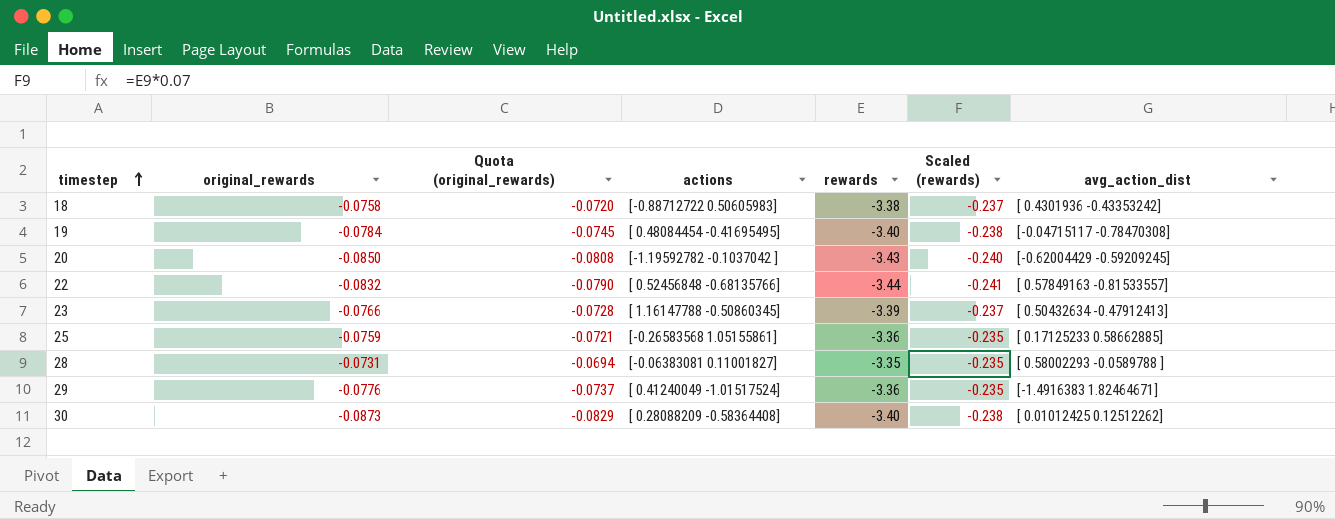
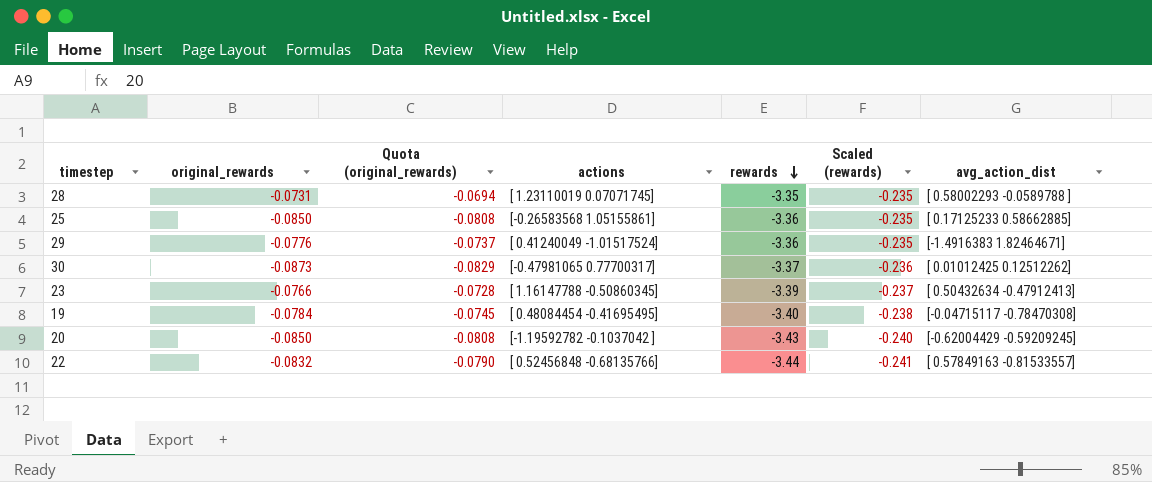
row order: timestep ascending -> rewards descending
row 18: -0.0758 | -0.0720 | [-0.88712722 0.50605983] | -3.38 | -0.237 | [ 0.4301936 -0.43353242] -> none
28 | actions: [-0.06383081 0.11001827] -> [ 1.23110019 0.07071745]
25 | original_rewards: -0.0759 -> -0.0850
25 | Quota (original_rewards): -0.0721 -> -0.0808
30 | actions: [ 0.28088209 -0.58364408] -> [-0.47981065 0.77700317]
30 | rewards: -3.40 -> -3.37
30 | Scaled (rewards): -0.238 -> -0.236

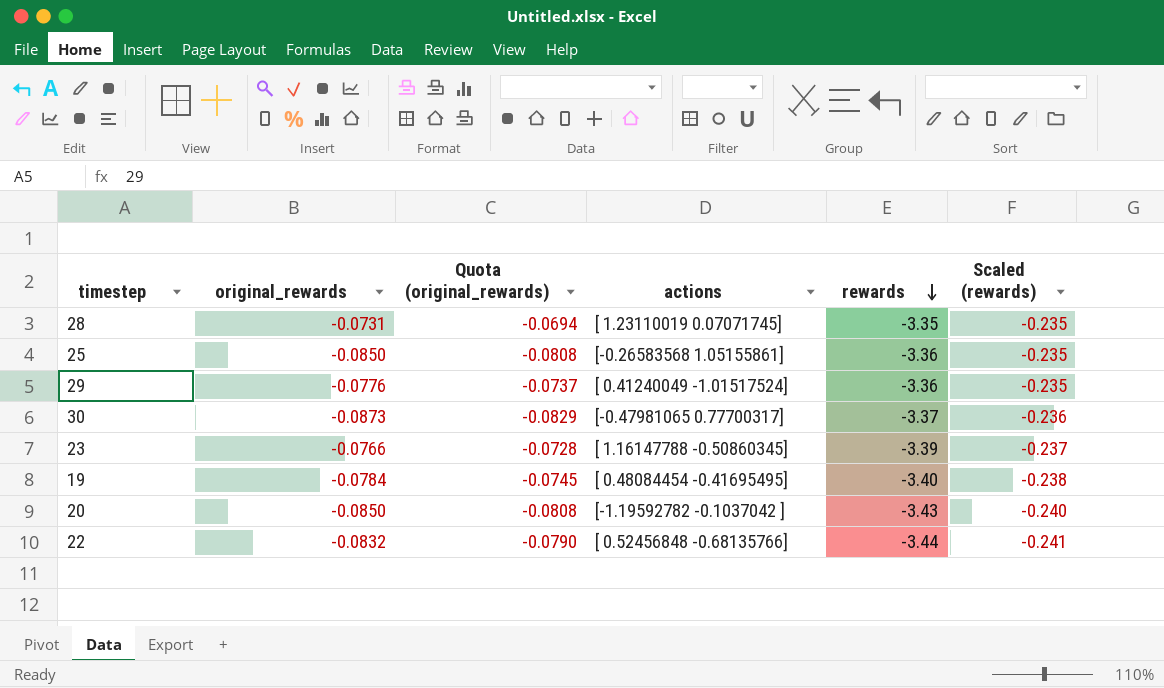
column avg_action_dist | position: 7 -> none

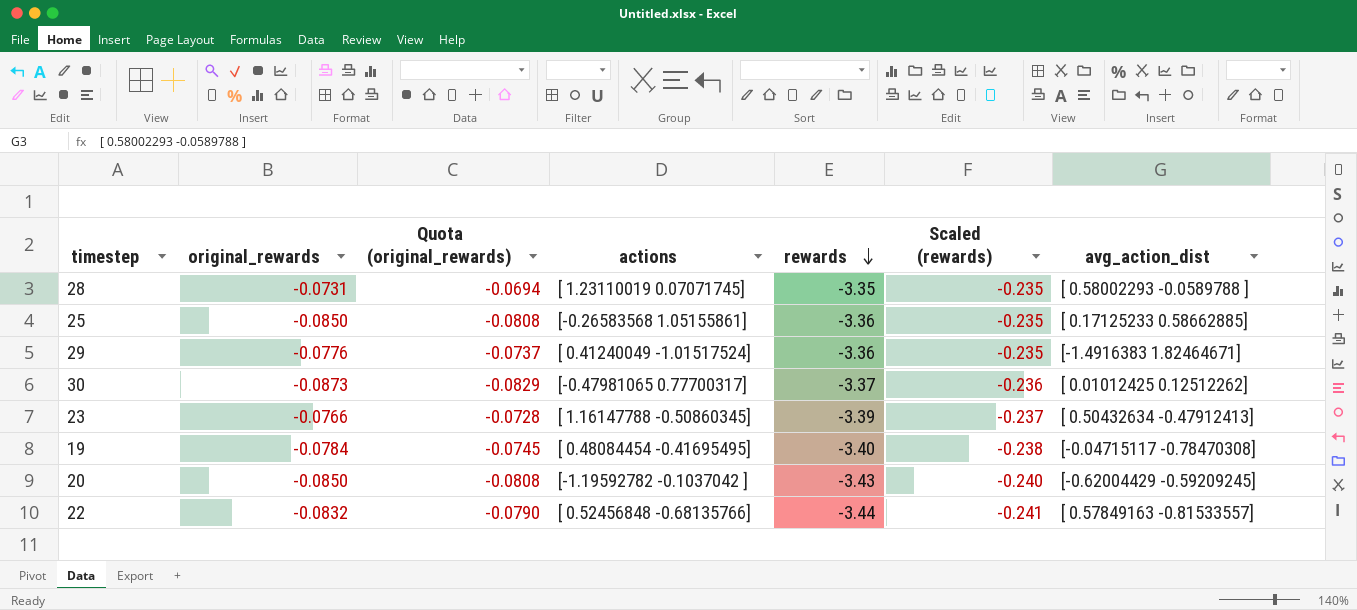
column avg_action_dist | position: none -> 7

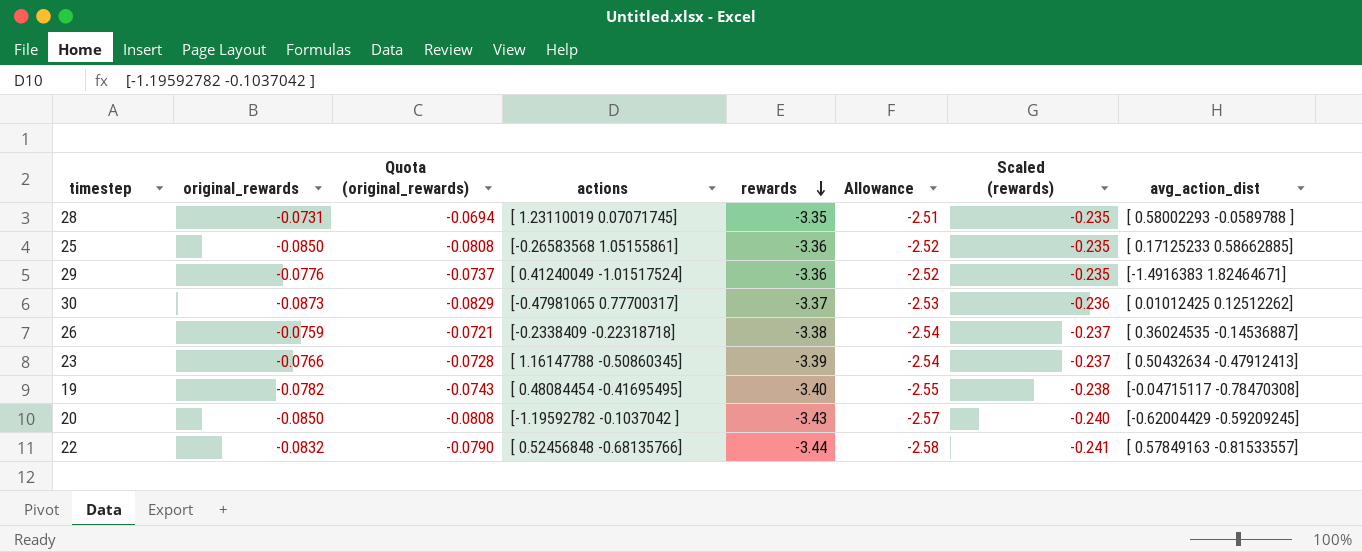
column Allowance | formula: none -> [rewards] * 0.75
row 26: none -> -0.0759 | -0.0721 | [-0.2338409 -0.22318718] | -3.38 | -2.54 | -0.237 | [ 0.36024535 -0.14536887]
19 | original_rewards: -0.0784 -> -0.0782
19 | Quota (original_rewards): -0.0745 -> -0.0743

